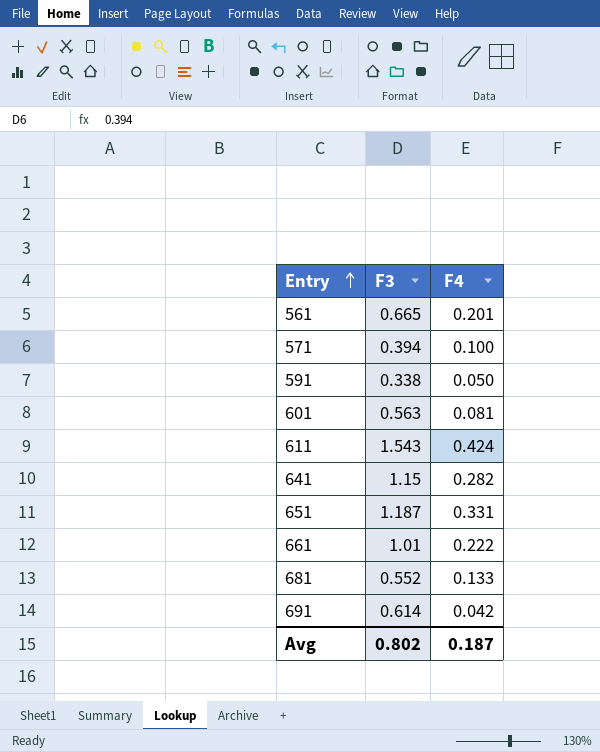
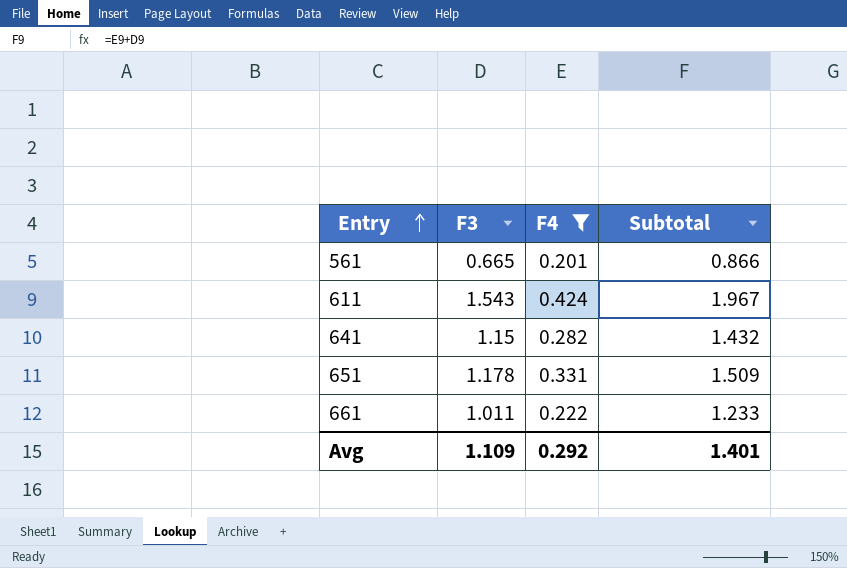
filter: none -> F4 >= 0.201
column Subtotal | formula: none -> [F3] + [F4]
651 | F3: 1.187 -> 1.178
661 | F3: 1.01 -> 1.011
Avg | F3: 0.802 -> 1.109
Avg | F4: 0.187 -> 0.292

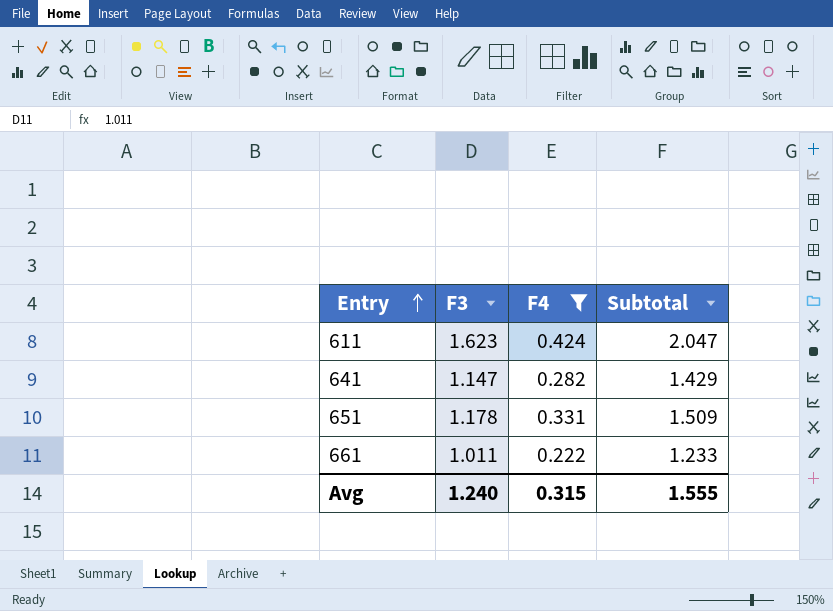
row 561: 0.665 | 0.201 | 0.866 -> none
611 | F3: 1.543 -> 1.623
611 | Subtotal: 1.967 -> 2.047
641 | F3: 1.15 -> 1.147
641 | Subtotal: 1.432 -> 1.429
Avg | F3: 1.109 -> 1.240
Avg | F4: 0.292 -> 0.315
Avg | Subtotal: 1.401 -> 1.555

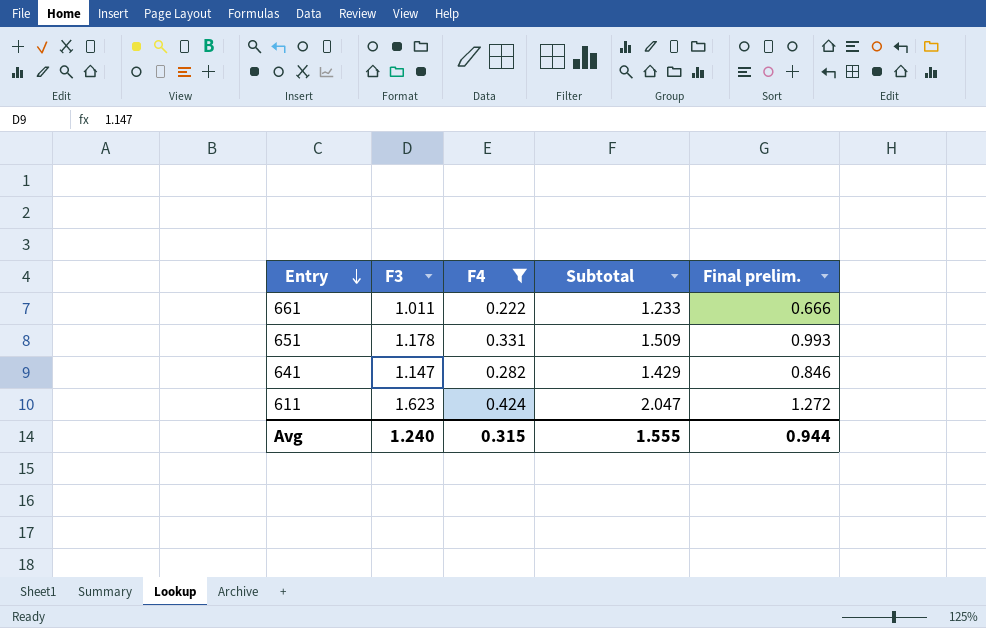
row order: Entry ascending -> Entry descending
column Final prelim. | formula: none -> [F4] * 3

